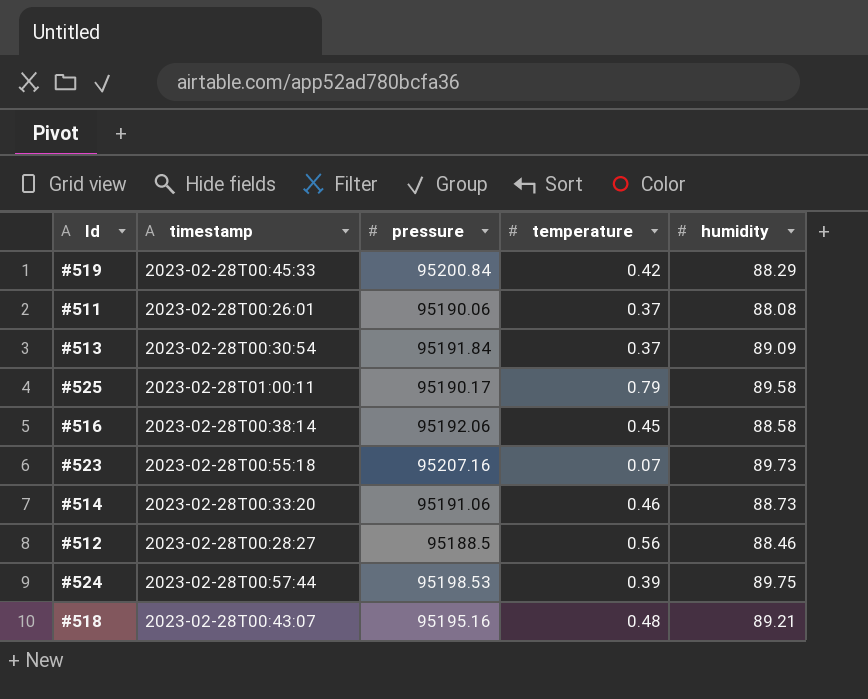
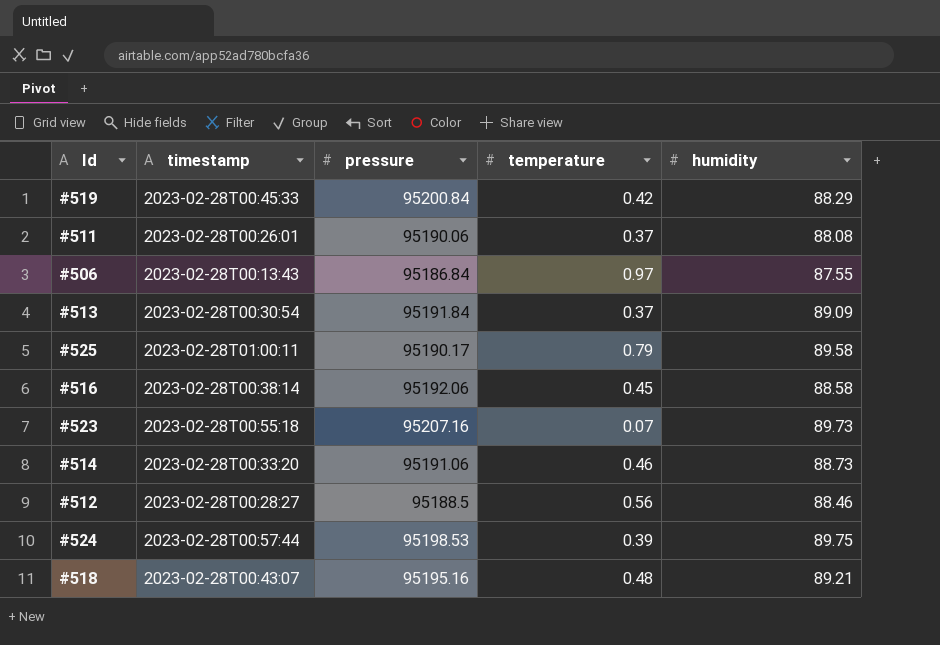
row #506: none -> 2023-02-28T00:13:43 | 95186.84 | 0.97 | 87.55

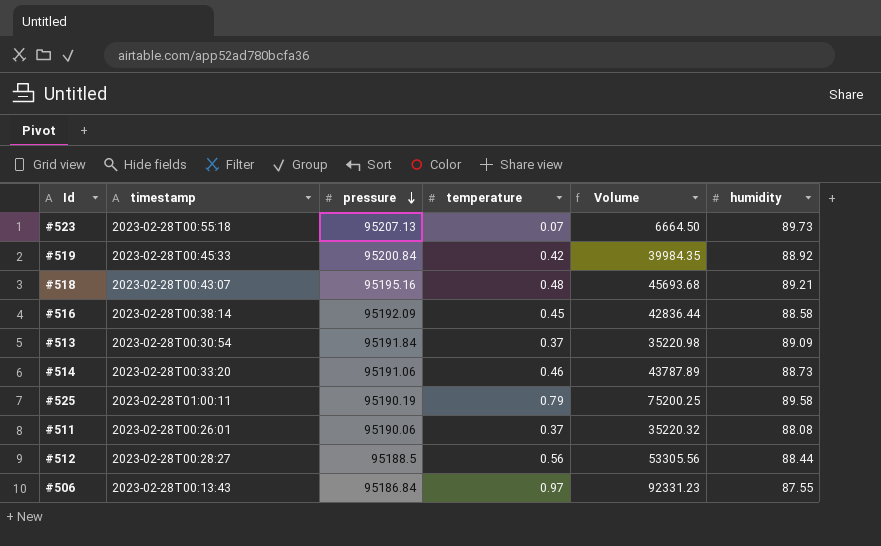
row order: none -> pressure descending
column Volume | formula: none -> [pressure] * [temperature]
row #524: 2023-02-28T00:57:44 | 95198.53 | 0.39 | 89.75 -> none
#523 | pressure: 95207.16 -> 95207.13
#519 | humidity: 88.29 -> 88.92
#516 | pressure: 95192.06 -> 95192.09
#525 | pressure: 95190.17 -> 95190.19
#512 | humidity: 88.46 -> 88.44

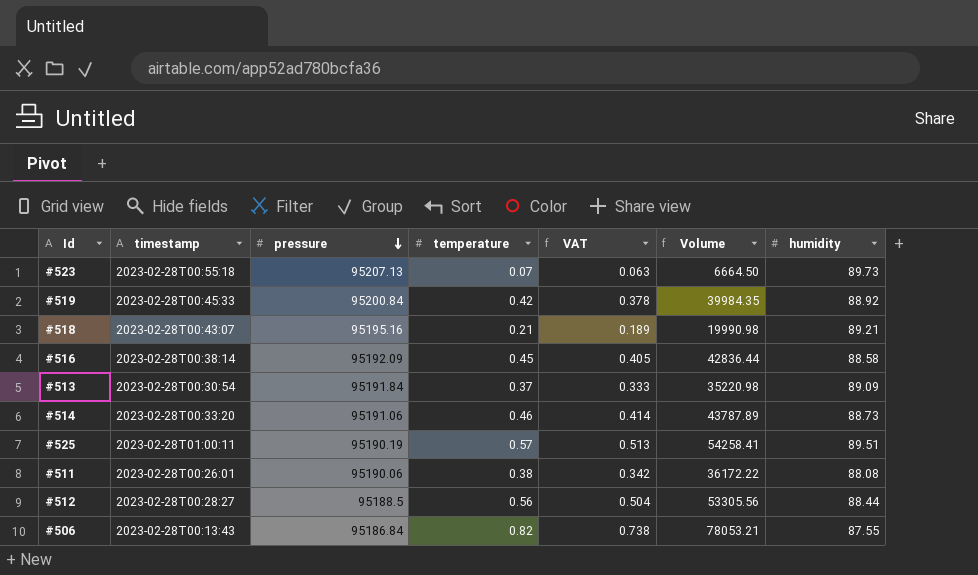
column VAT | formula: none -> [temperature] * 0.9
#518 | temperature: 0.48 -> 0.21
#518 | Volume: 45693.68 -> 19990.98
#525 | temperature: 0.79 -> 0.57
#525 | Volume: 75200.25 -> 54258.41
#525 | humidity: 89.58 -> 89.51
#511 | temperature: 0.37 -> 0.38
#511 | Volume: 35220.32 -> 36172.22
#506 | temperature: 0.97 -> 0.82
#506 | Volume: 92331.23 -> 78053.21

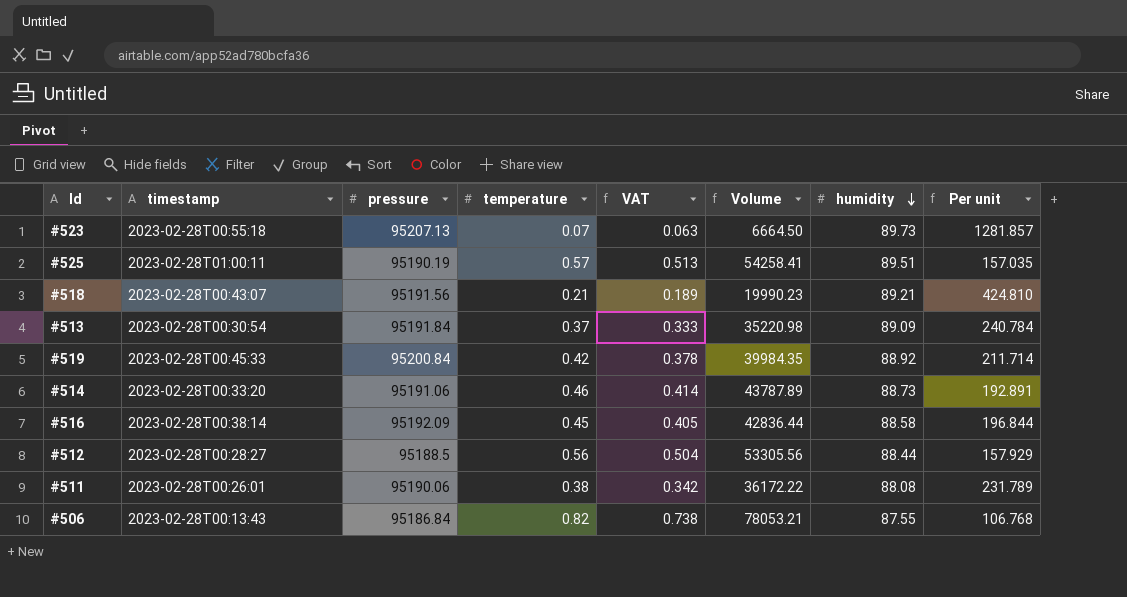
row order: pressure descending -> humidity descending
column Per unit | formula: none -> [humidity] / [temperature]
#518 | pressure: 95195.16 -> 95191.56
#518 | Volume: 19990.98 -> 19990.23

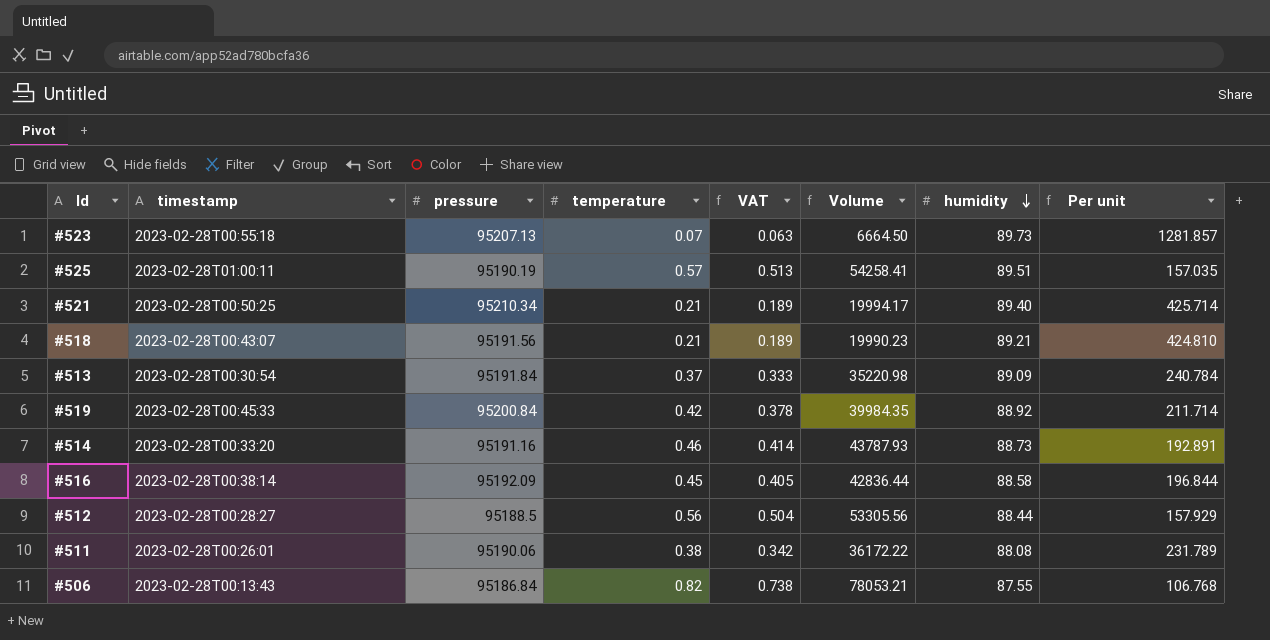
row #521: none -> 2023-02-28T00:50:25 | 95210.34 | 0.21 | 0.189 | 19994.17 | 89.40 | 425.714
#514 | pressure: 95191.06 -> 95191.16
#514 | Volume: 43787.89 -> 43787.93

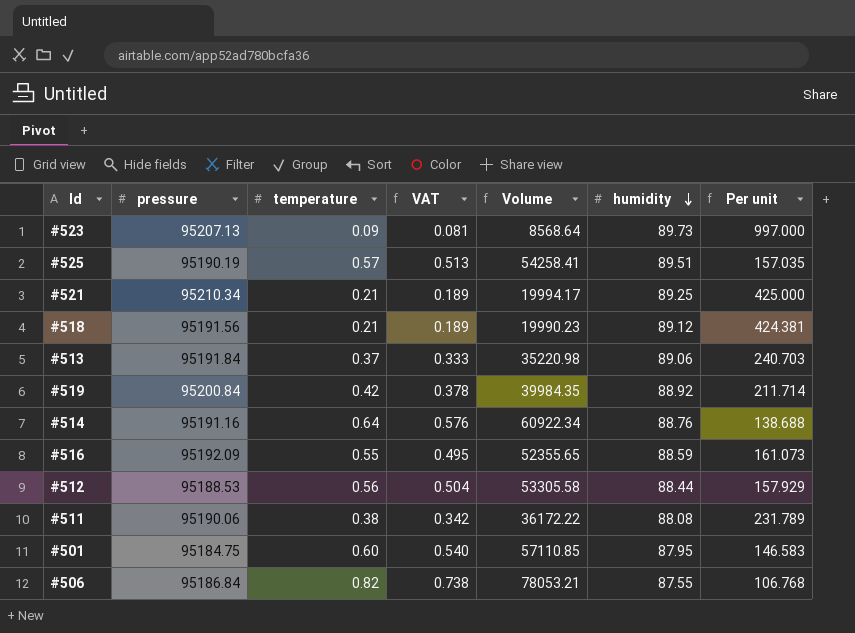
column timestamp | position: 2 -> none
#523 | temperature: 0.07 -> 0.09
#523 | VAT: 0.063 -> 0.081
#523 | Volume: 6664.50 -> 8568.64
#523 | Per unit: 1281.857 -> 997.000
#521 | humidity: 89.40 -> 89.25
#521 | Per unit: 425.714 -> 425.000
#518 | humidity: 89.21 -> 89.12
#518 | Per unit: 424.810 -> 424.381
#513 | humidity: 89.09 -> 89.06
#513 | Per unit: 240.784 -> 240.703
#514 | temperature: 0.46 -> 0.64
#514 | VAT: 0.414 -> 0.576
#514 | Volume: 43787.93 -> 60922.34
#514 | humidity: 88.73 -> 88.76
#514 | Per unit: 192.891 -> 138.688
#516 | temperature: 0.45 -> 0.55
#516 | VAT: 0.405 -> 0.495
#516 | Volume: 42836.44 -> 52355.65
#516 | humidity: 88.58 -> 88.59
#516 | Per unit: 196.844 -> 161.073
#512 | pressure: 95188.5 -> 95188.53
#512 | Volume: 53305.56 -> 53305.58
row #501: none -> 95184.75 | 0.60 | 0.540 | 57110.85 | 87.95 | 146.583

